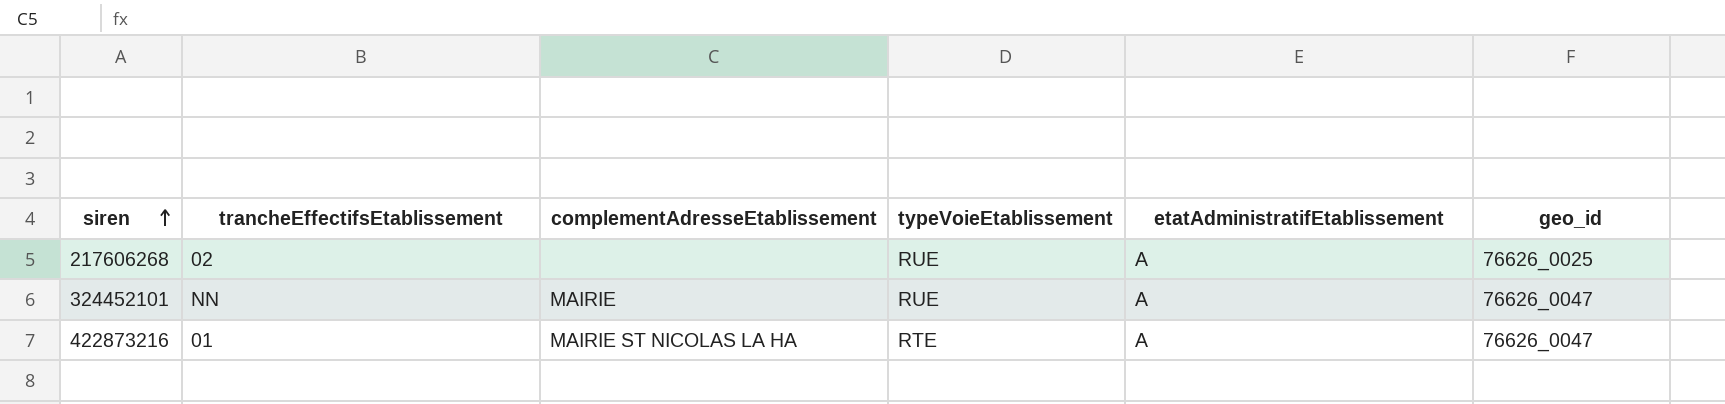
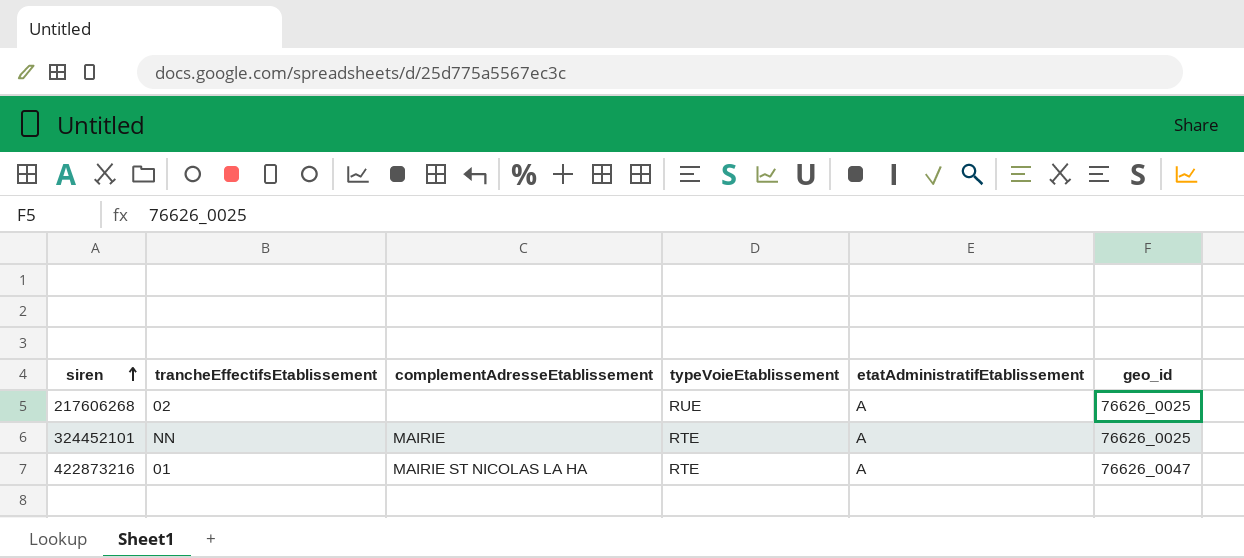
324452101 | typeVoieEtablissement: RUE -> RTE
324452101 | geo_id: 76626_0047 -> 76626_0025

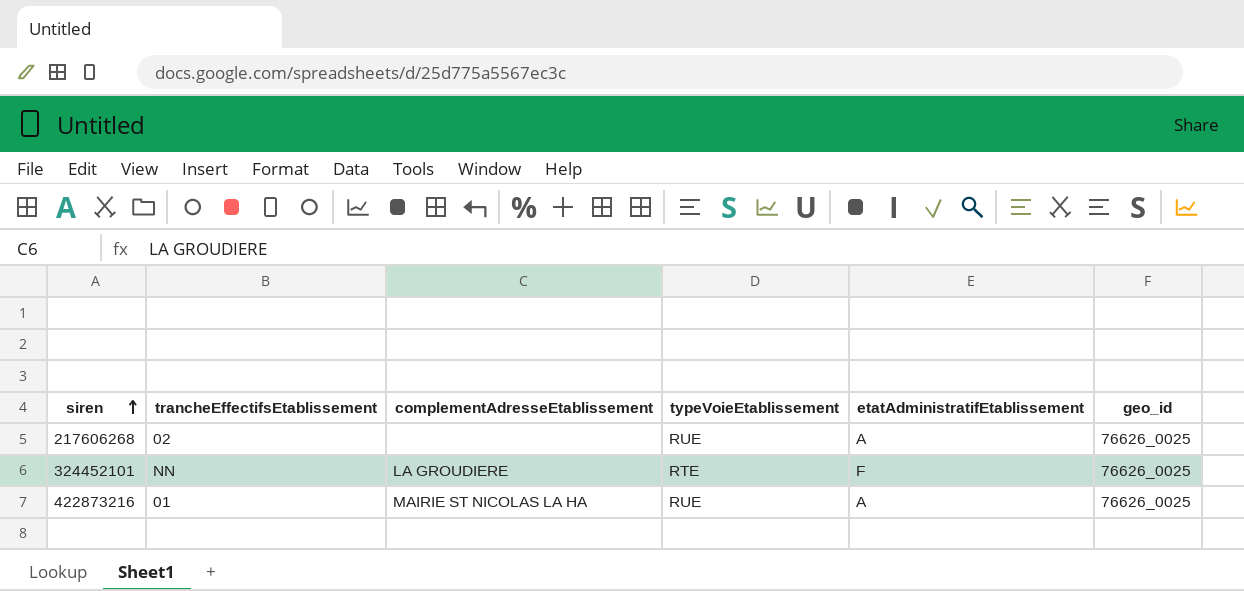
324452101 | complementAdresseEtablissement: MAIRIE -> LA GROUDIERE
324452101 | etatAdministratifEtablissement: A -> F
422873216 | typeVoieEtablissement: RTE -> RUE
422873216 | geo_id: 76626_0047 -> 76626_0025

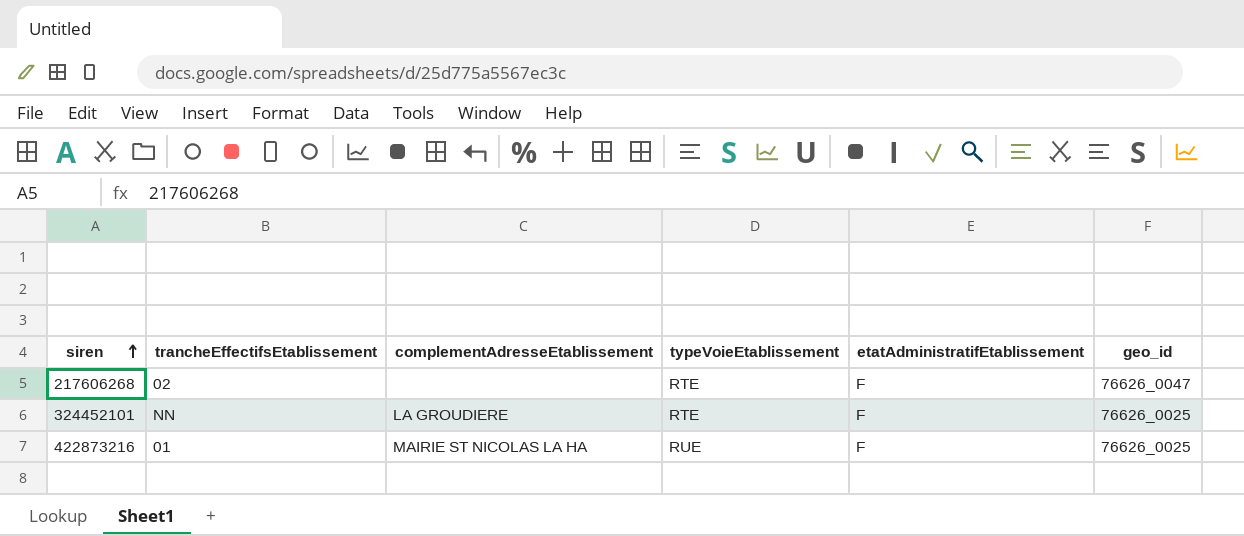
217606268 | typeVoieEtablissement: RUE -> RTE
217606268 | etatAdministratifEtablissement: A -> F
217606268 | geo_id: 76626_0025 -> 76626_0047
422873216 | etatAdministratifEtablissement: A -> F

